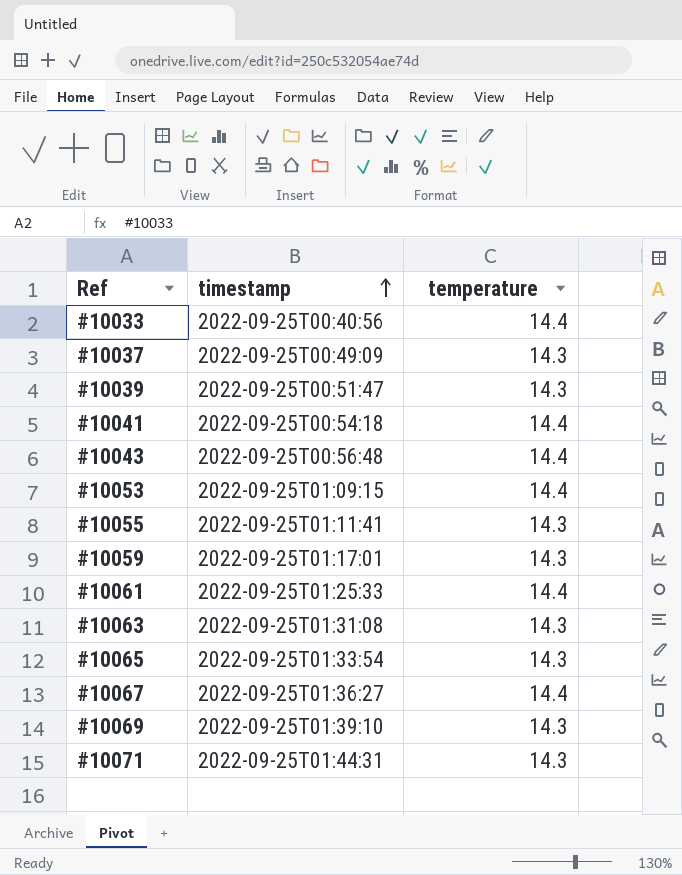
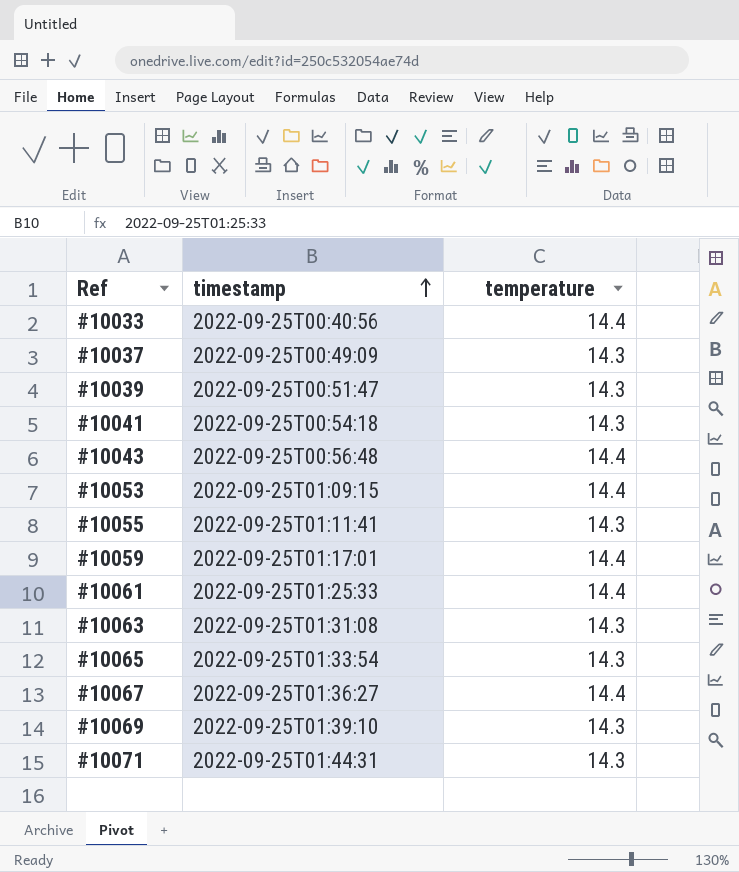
#10041 | temperature: 14.4 -> 14.3
#10059 | temperature: 14.3 -> 14.4

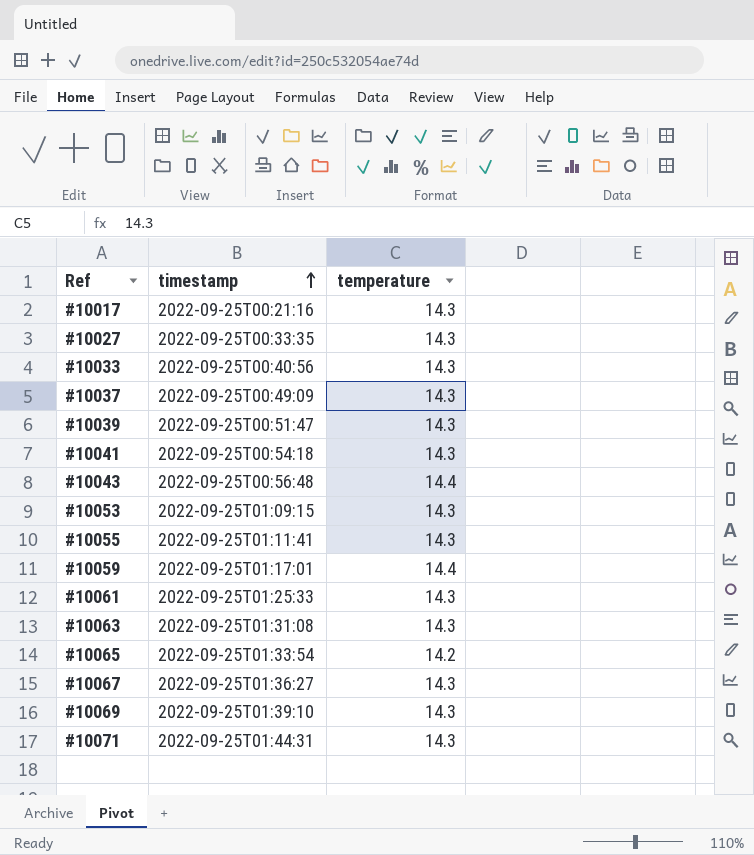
row #10017: none -> 2022-09-25T00:21:16 | 14.3
row #10027: none -> 2022-09-25T00:33:35 | 14.3
#10033 | temperature: 14.4 -> 14.3
#10053 | temperature: 14.4 -> 14.3
#10061 | temperature: 14.4 -> 14.3
#10065 | temperature: 14.3 -> 14.2
#10067 | temperature: 14.4 -> 14.3

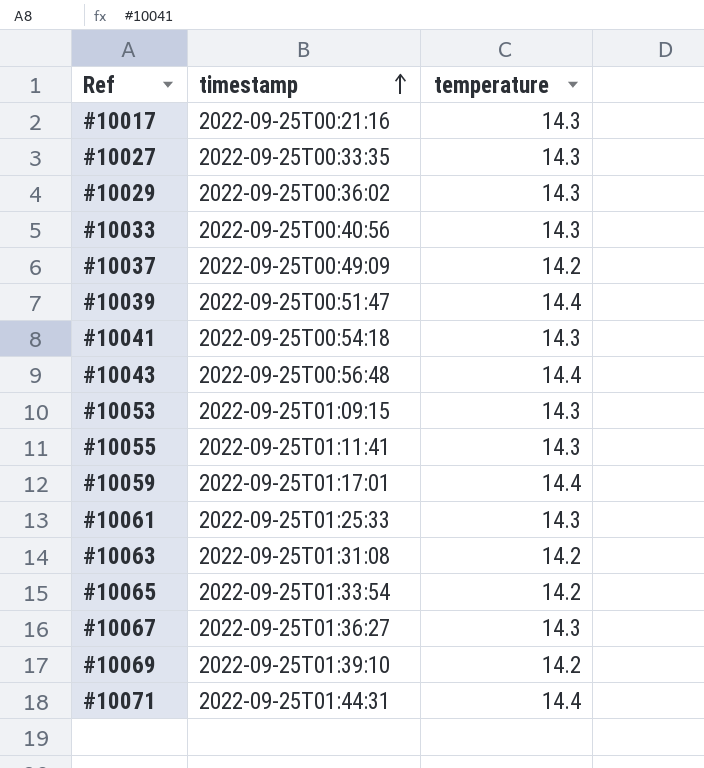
row #10029: none -> 2022-09-25T00:36:02 | 14.3
#10037 | temperature: 14.3 -> 14.2
#10039 | temperature: 14.3 -> 14.4
#10063 | temperature: 14.3 -> 14.2
#10069 | temperature: 14.3 -> 14.2
#10071 | temperature: 14.3 -> 14.4

